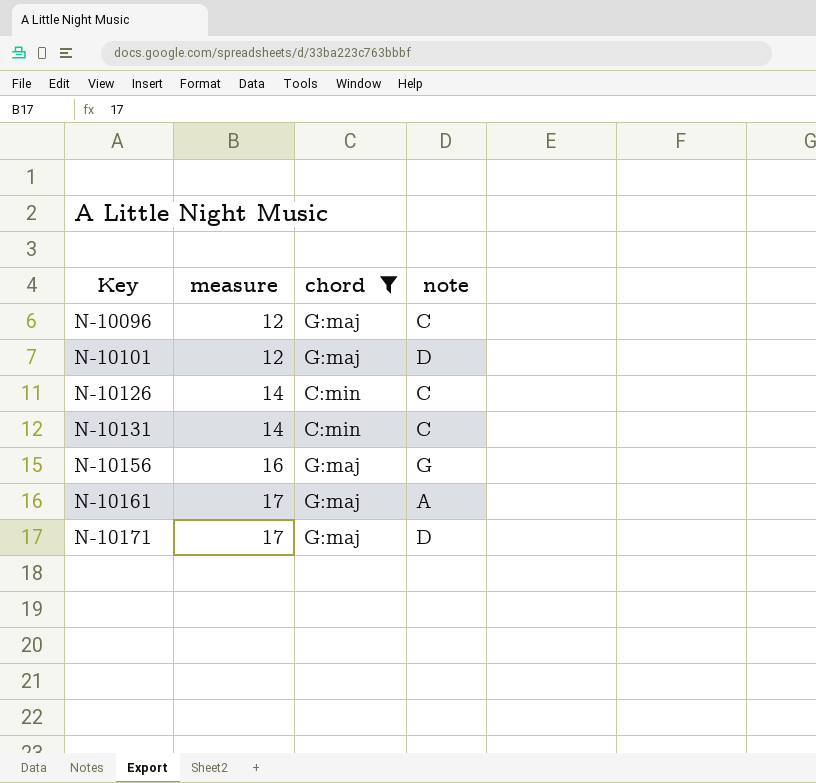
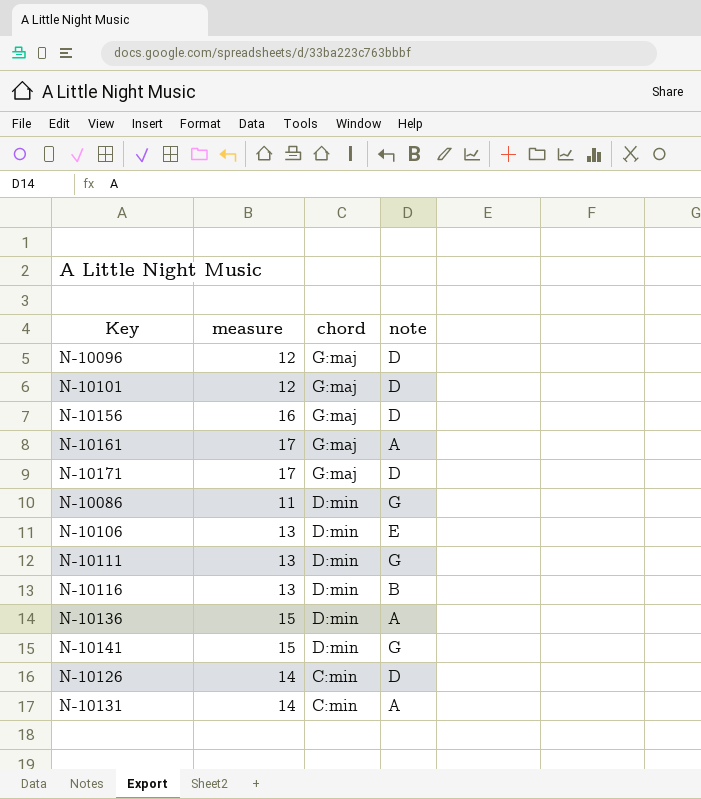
filter: chord != D:min -> none
row order: Key ascending -> chord descending
N-10096 | note: C -> D
N-10156 | note: G -> D
N-10126 | note: C -> D
N-10131 | note: C -> A

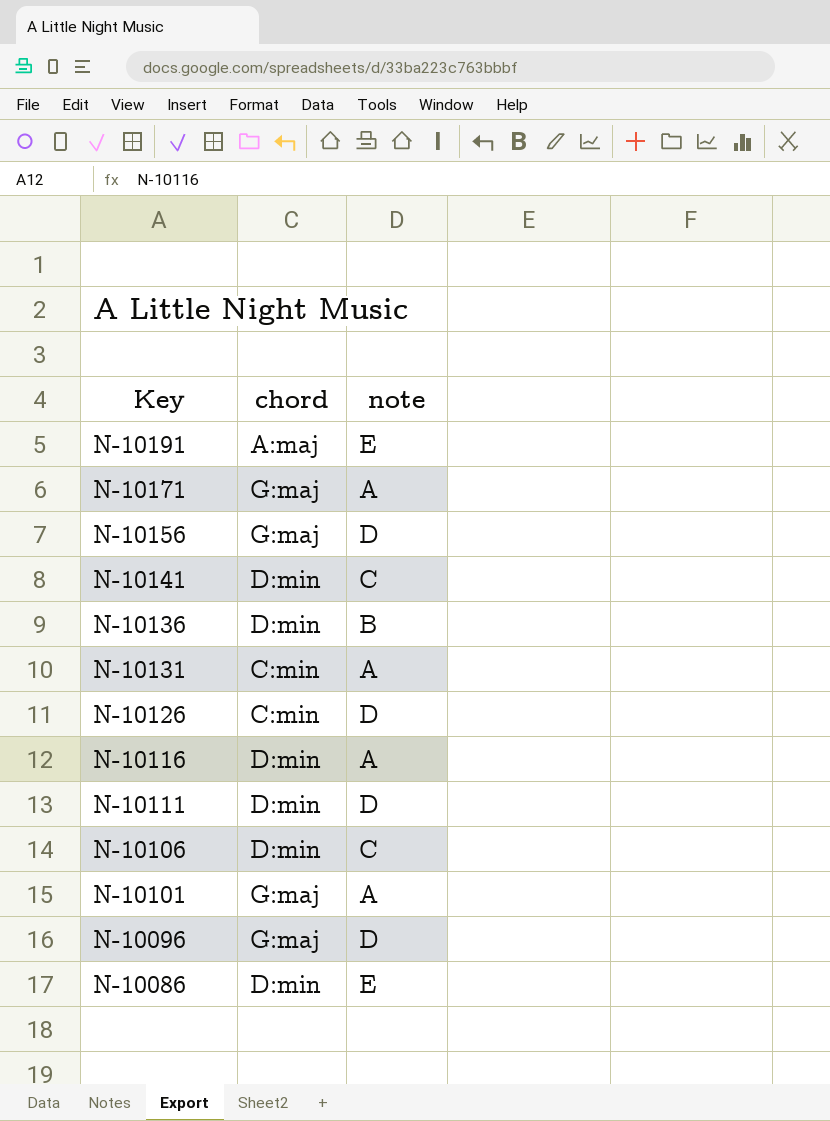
row order: chord descending -> Key descending
column measure | position: 2 -> none
row N-10161: 17 | G:maj | A -> none
row N-10191: none -> A:maj | E
N-10171 | note: D -> A
N-10141 | note: G -> C
N-10136 | note: A -> B
N-10116 | note: B -> A
N-10111 | note: G -> D
N-10106 | note: E -> C
N-10101 | note: D -> A
N-10086 | note: G -> E

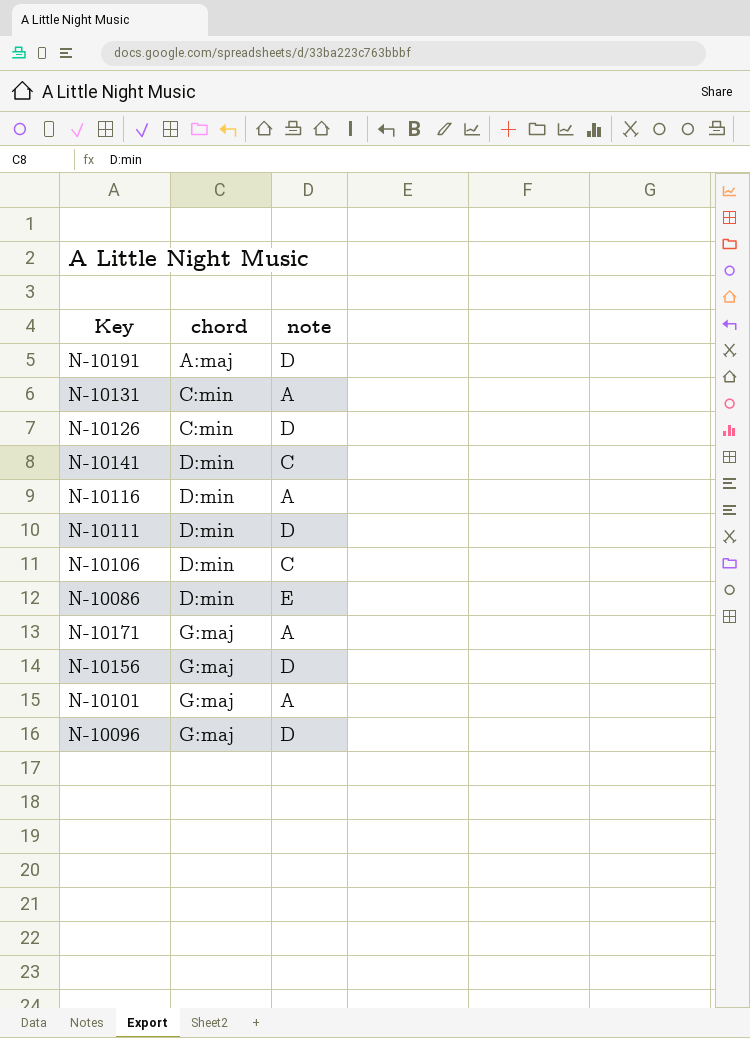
row order: Key descending -> chord ascending
row N-10136: D:min | B -> none
N-10191 | note: E -> D

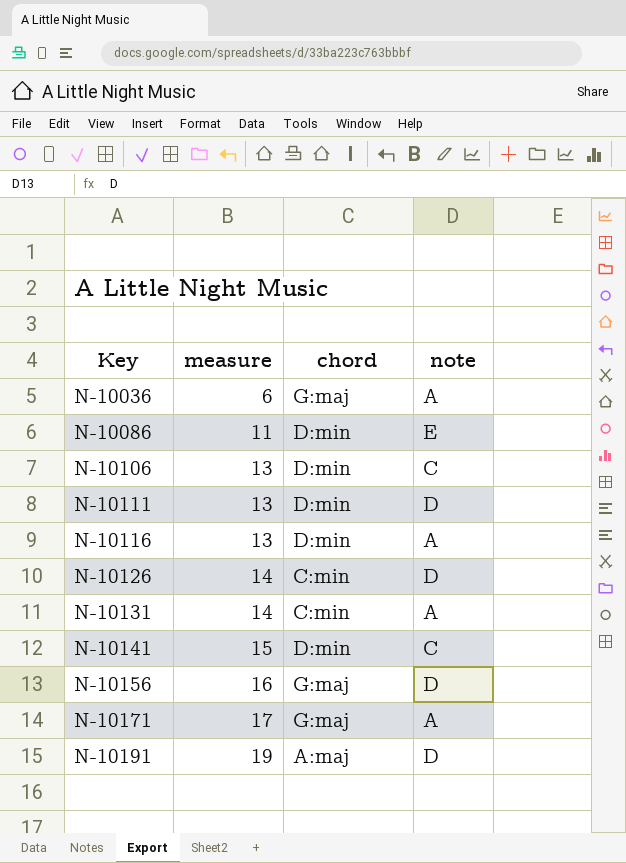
row order: chord ascending -> Key ascending
column measure | position: none -> 2
row N-10101: G:maj | A -> none
row N-10096: G:maj | D -> none
row N-10036: none -> 6 | G:maj | A

